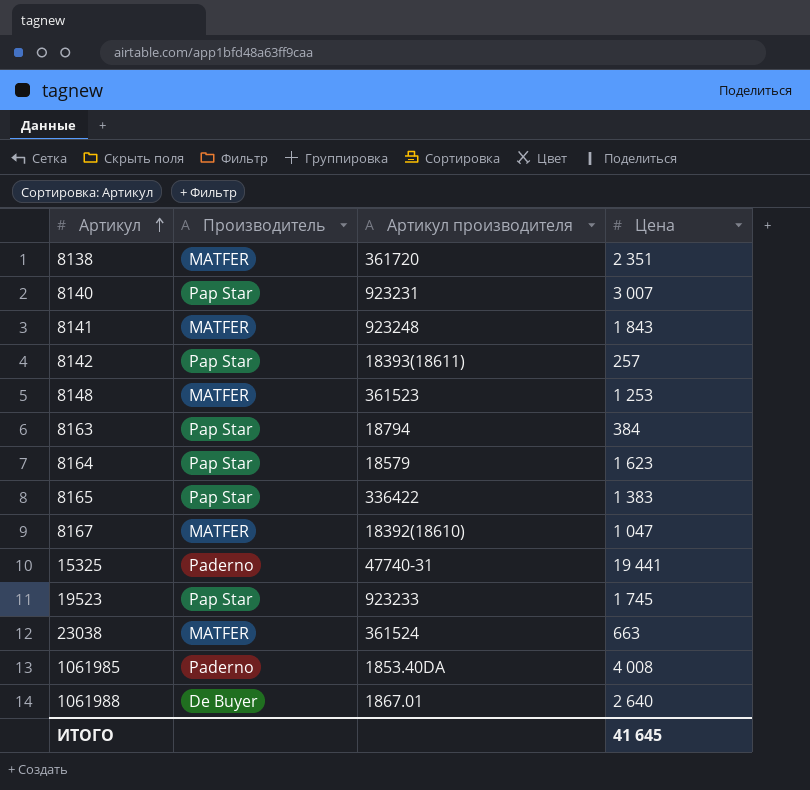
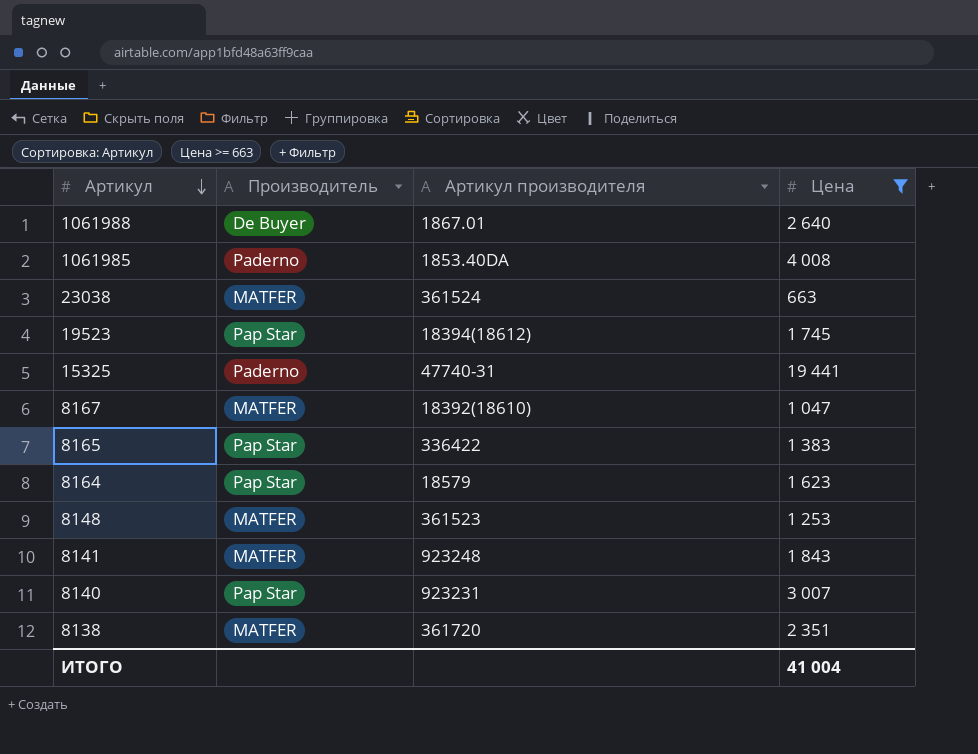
filter: none -> Цена >= 663
row order: Артикул ascending -> Артикул descending
19523 | Артикул производителя: 923233 -> 18394(18612)
ИТОГО | Цена: 41 645 -> 41 004

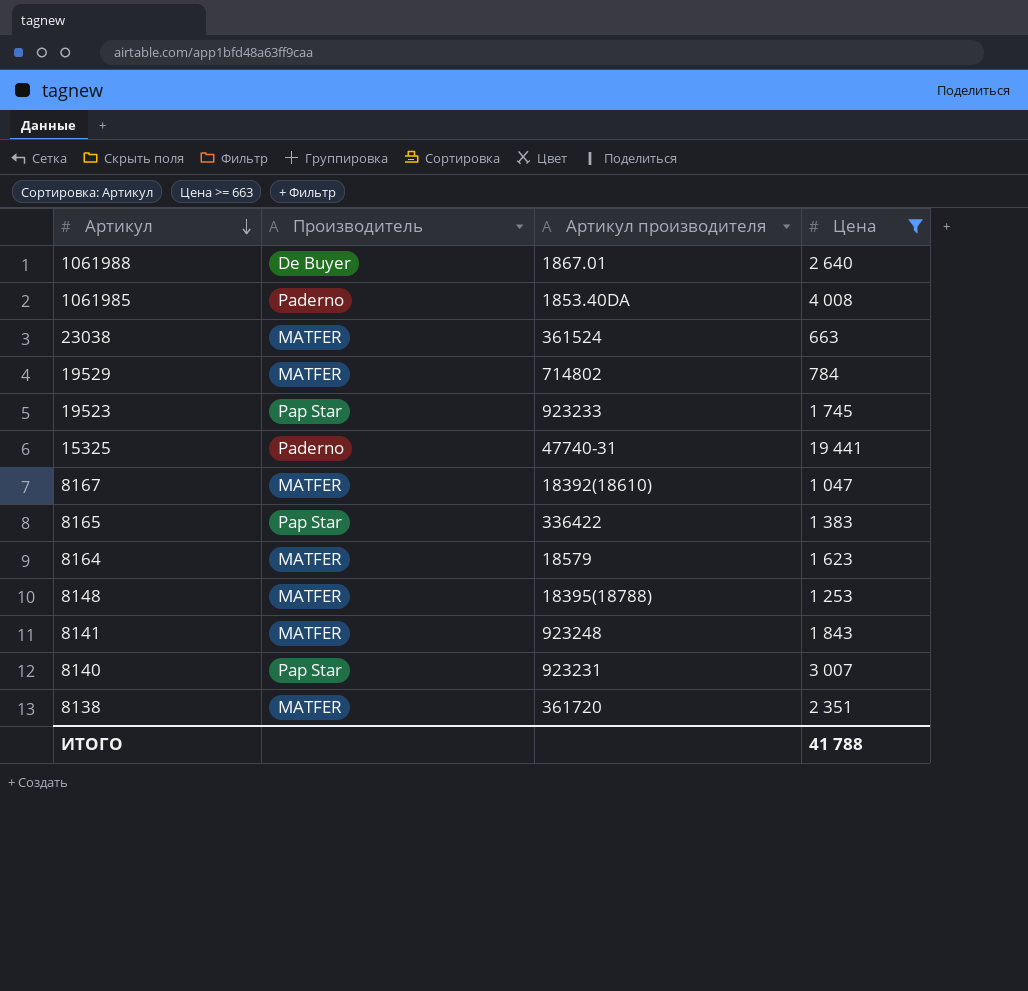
row 19529: none -> MATFER | 714802 | 784
19523 | Артикул производителя: 18394(18612) -> 923233
8164 | Производитель: Pap Star -> MATFER
8148 | Артикул производителя: 361523 -> 18395(18788)
ИТОГО | Цена: 41 004 -> 41 788

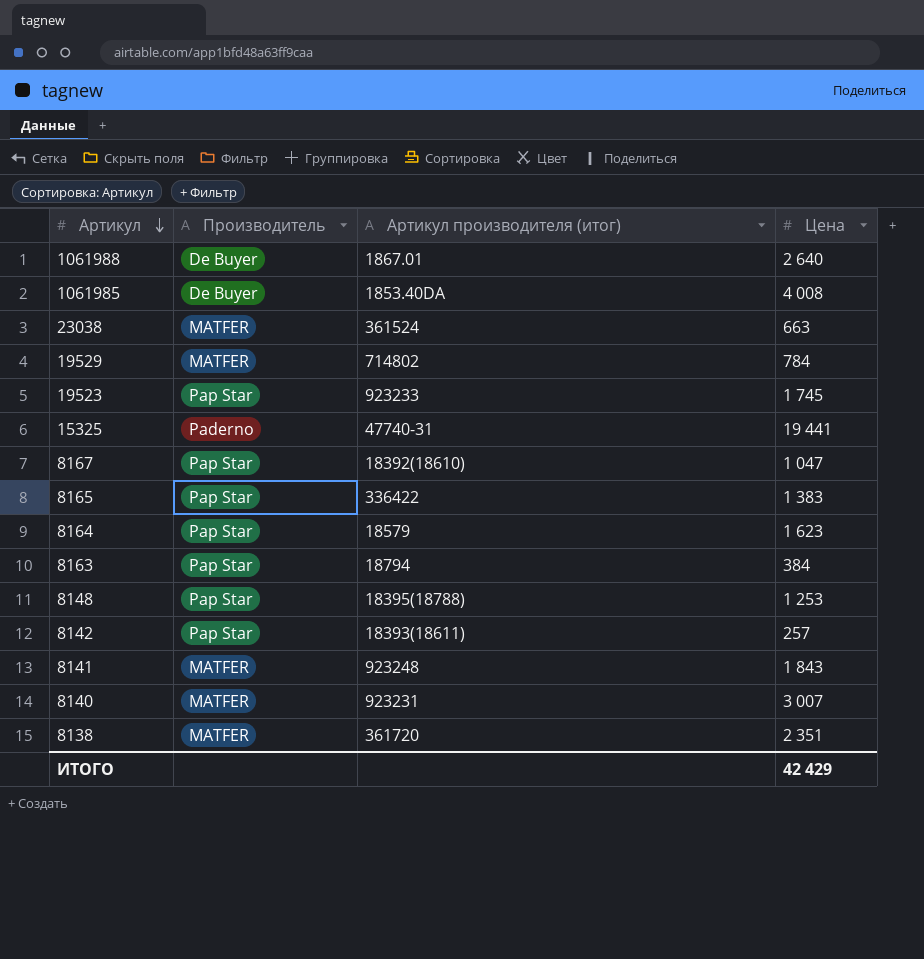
filter: Цена >= 663 -> none
column name: Артикул производителя -> Артикул производителя (итог)
1061985 | Производитель: Paderno -> De Buyer
8167 | Производитель: MATFER -> Pap Star
8164 | Производитель: MATFER -> Pap Star
8148 | Производитель: MATFER -> Pap Star
8140 | Производитель: Pap Star -> MATFER
ИТОГО | Цена: 41 788 -> 42 429

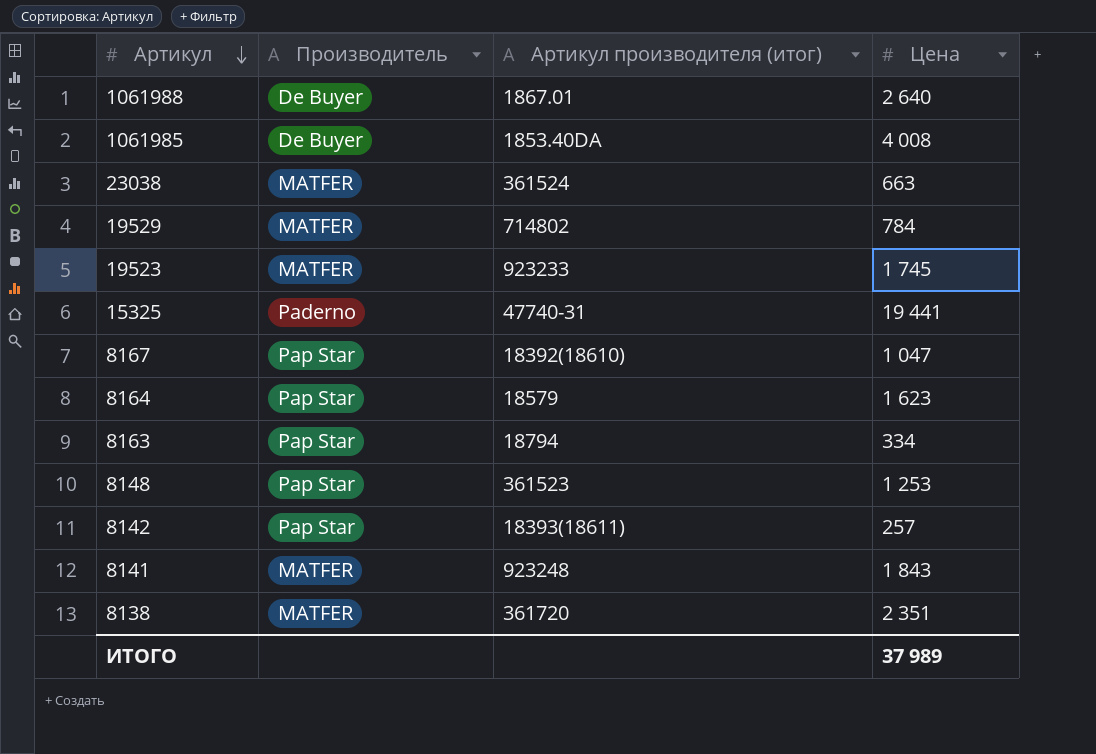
row 8165: Pap Star | 336422 | 1 383 -> none
row 8140: MATFER | 923231 | 3 007 -> none
19523 | Производитель: Pap Star -> MATFER
8163 | Цена: 384 -> 334
8148 | Артикул производителя (итог): 18395(18788) -> 361523
ИТОГО | Цена: 42 429 -> 37 989

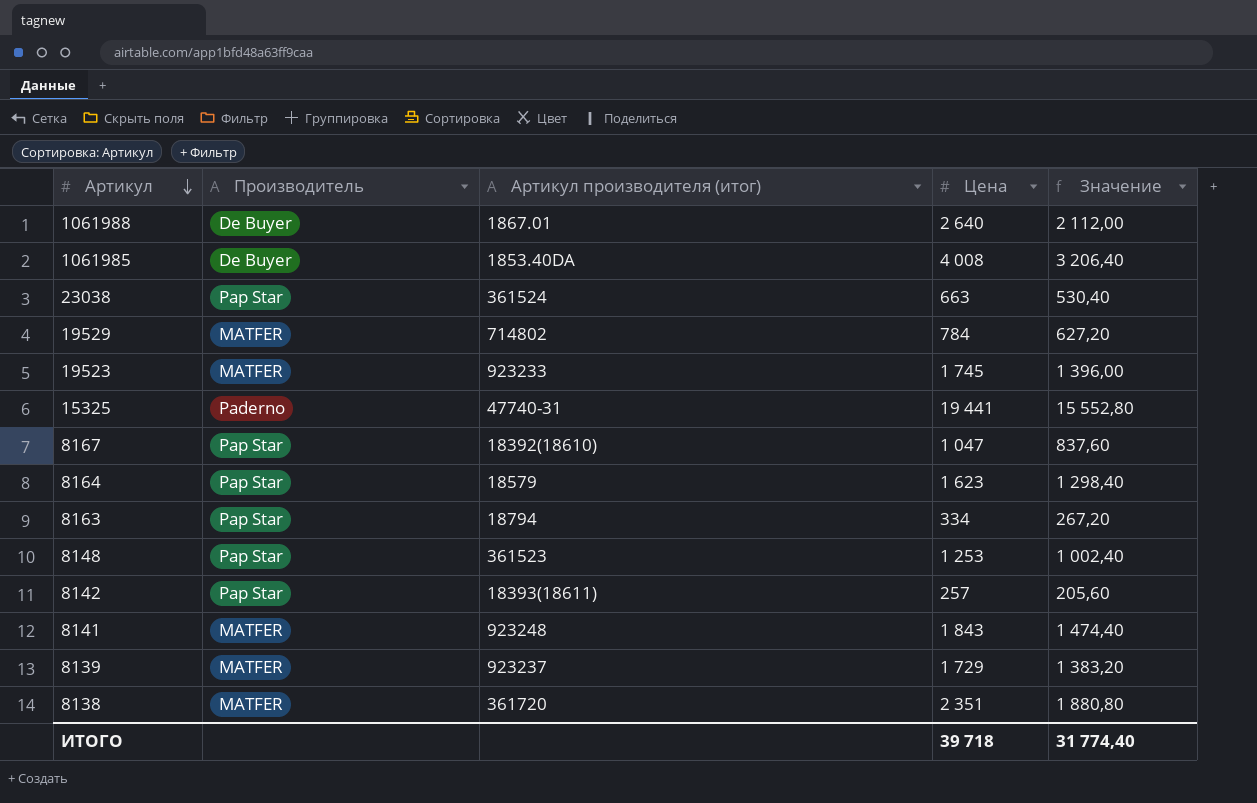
column Значение | formula: none -> [Цена] * 0,8
23038 | Производитель: MATFER -> Pap Star
row 8139: none -> MATFER | 923237 | 1 729 | 1 383,20
ИТОГО | Цена: 37 989 -> 39 718

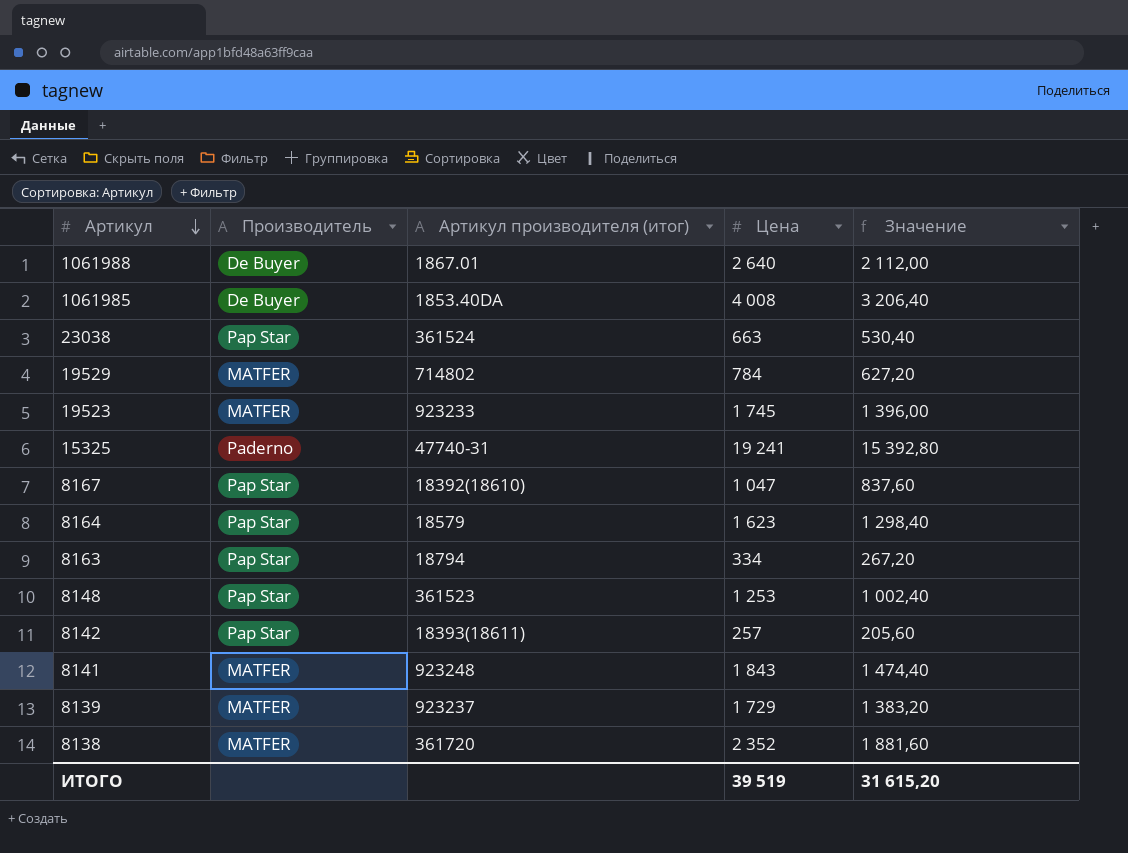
15325 | Цена: 19 441 -> 19 241
15325 | Значение: 15 552,80 -> 15 392,80
8138 | Цена: 2 351 -> 2 352
8138 | Значение: 1 880,80 -> 1 881,60
ИТОГО | Цена: 39 718 -> 39 519
ИТОГО | Значение: 31 774,40 -> 31 615,20

